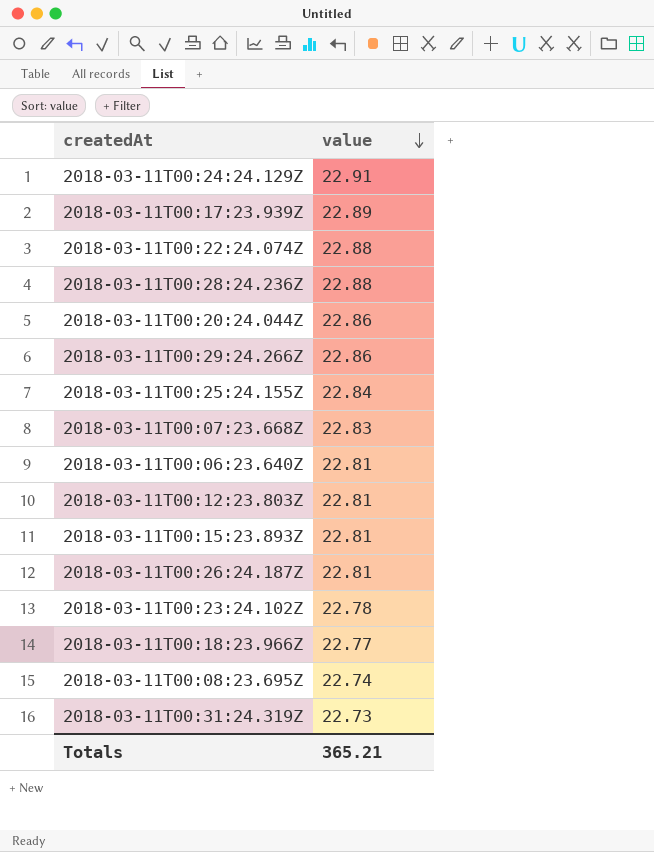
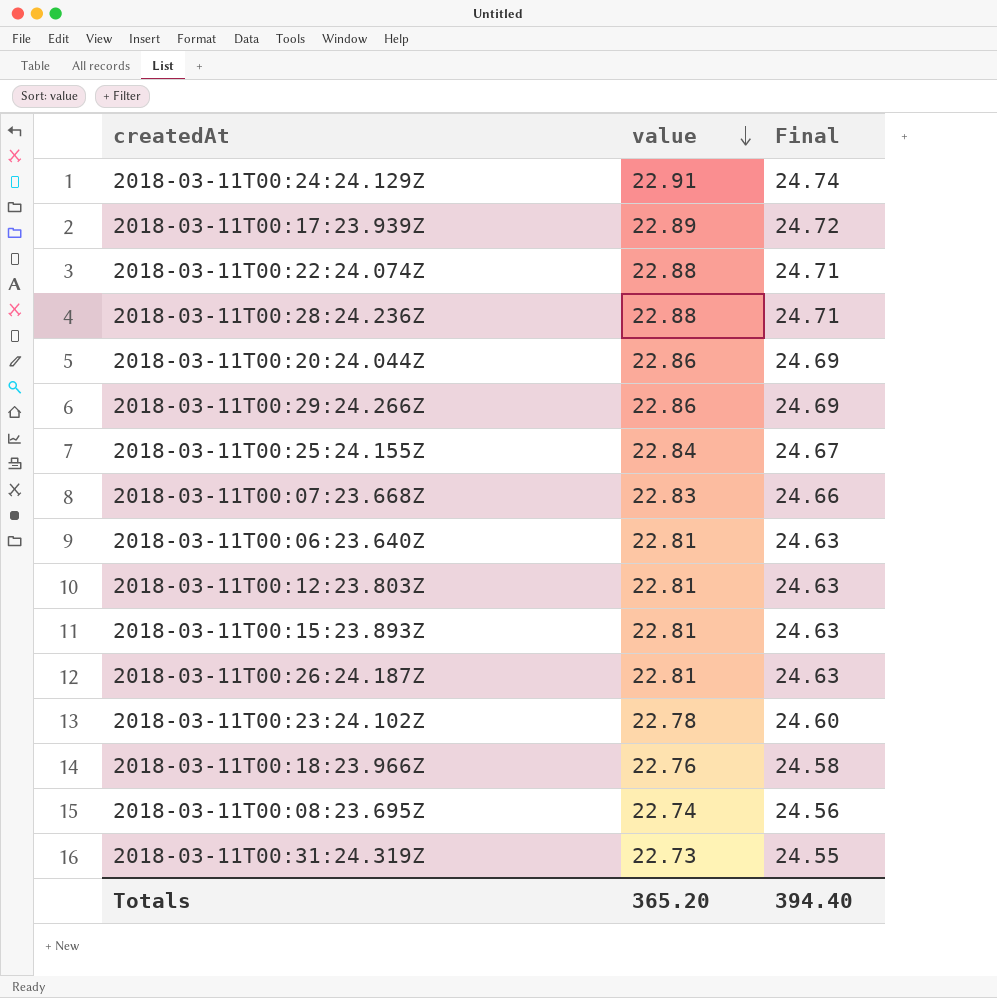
column Final | formula: none -> [value] * 1.08
2018-03-11T00:18:23.966Z | value: 22.77 -> 22.76
Totals | value: 365.21 -> 365.20

